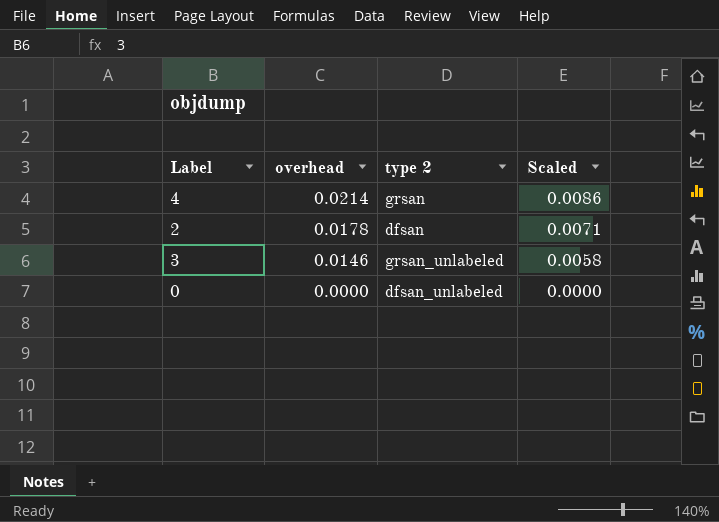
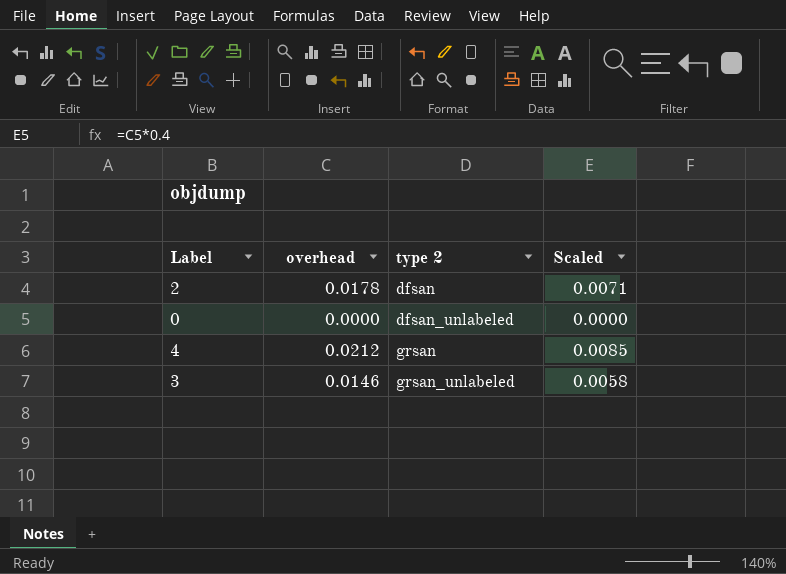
row order: overhead descending -> type 2 ascending
4 | overhead: 0.0214 -> 0.0212
4 | Scaled: 0.0086 -> 0.0085

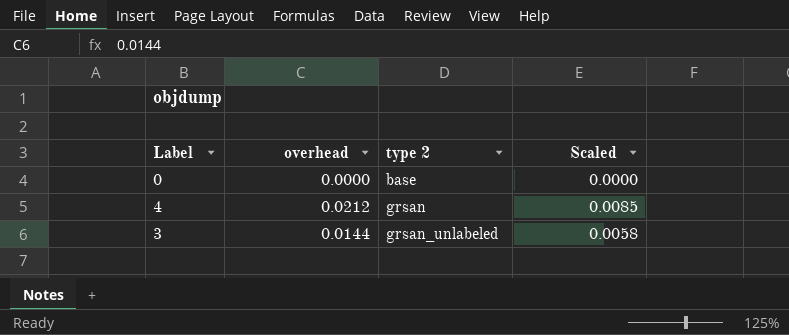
row 2: 0.0178 | dfsan | 0.0071 -> none
0 | type 2: dfsan_unlabeled -> base
3 | overhead: 0.0146 -> 0.0144

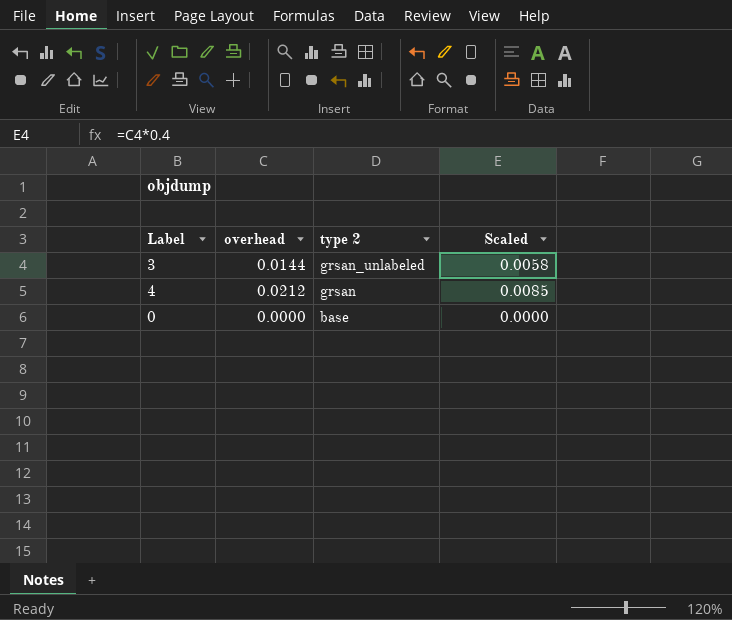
row order: type 2 ascending -> type 2 descending

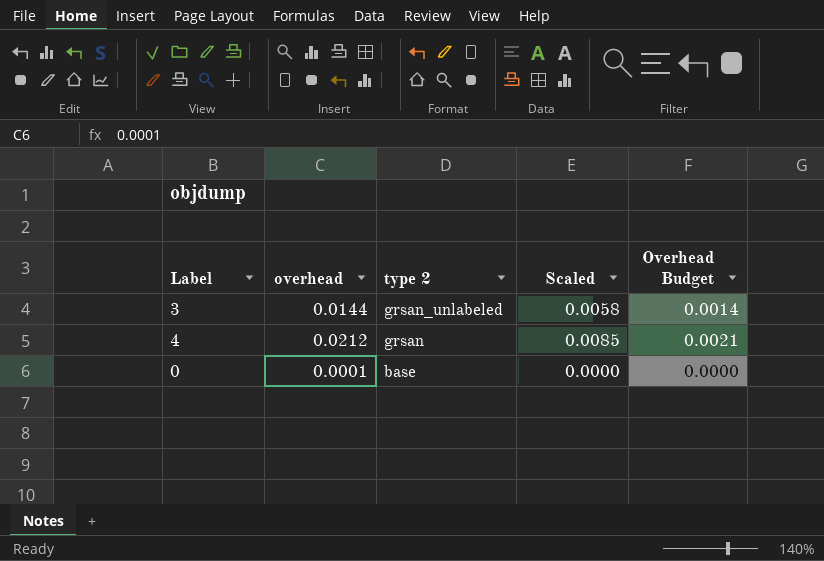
column Overhead Budget | formula: none -> [overhead] * 0.1
0 | overhead: 0.0000 -> 0.0001

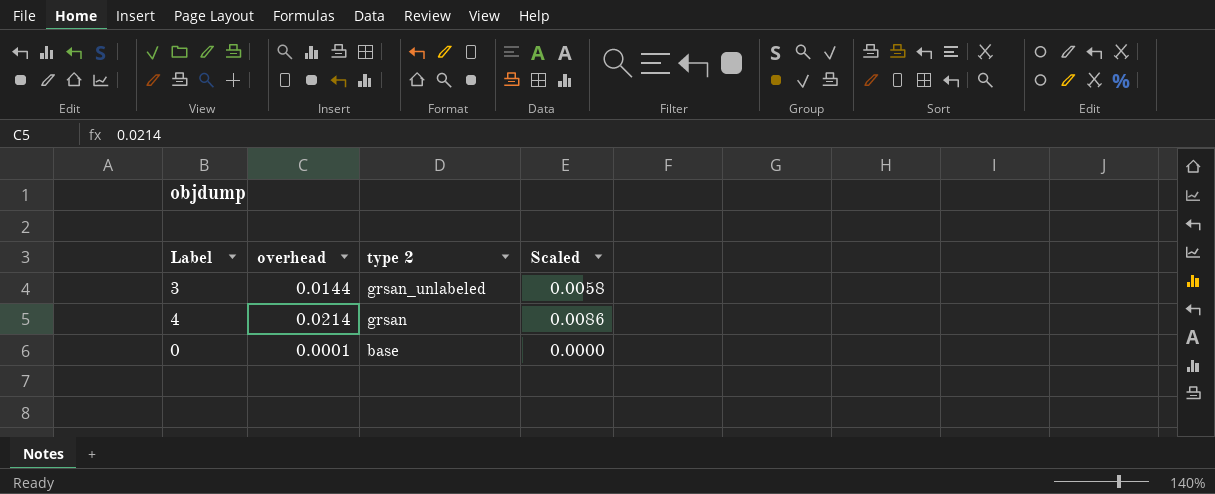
column Overhead Budget | formula: [overhead] * 0.1 -> none
4 | overhead: 0.0212 -> 0.0214
4 | Scaled: 0.0085 -> 0.0086

